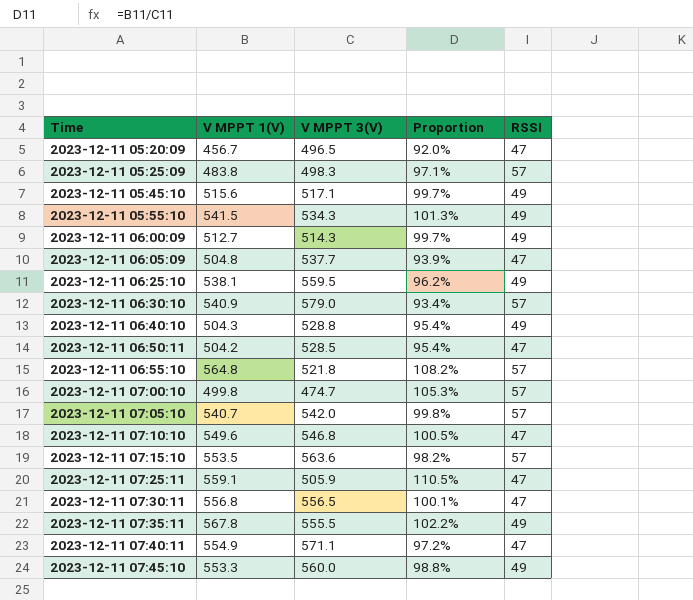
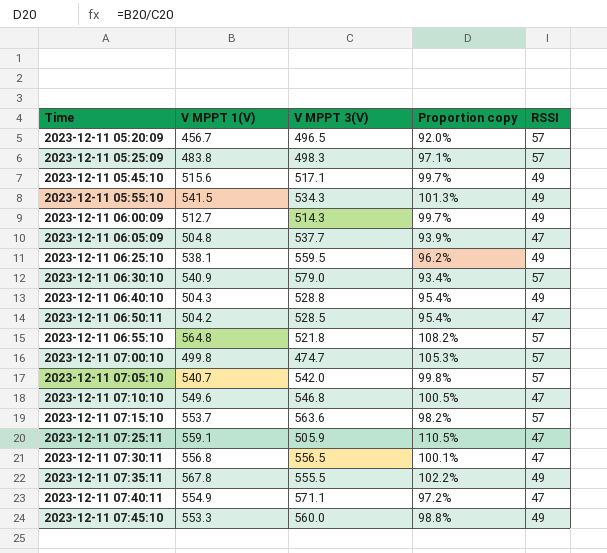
column name: Proportion -> Proportion copy
2023-12-11 05:20:09 | RSSI: 47 -> 57
2023-12-11 07:15:10 | V MPPT 1(V): 553.5 -> 553.7

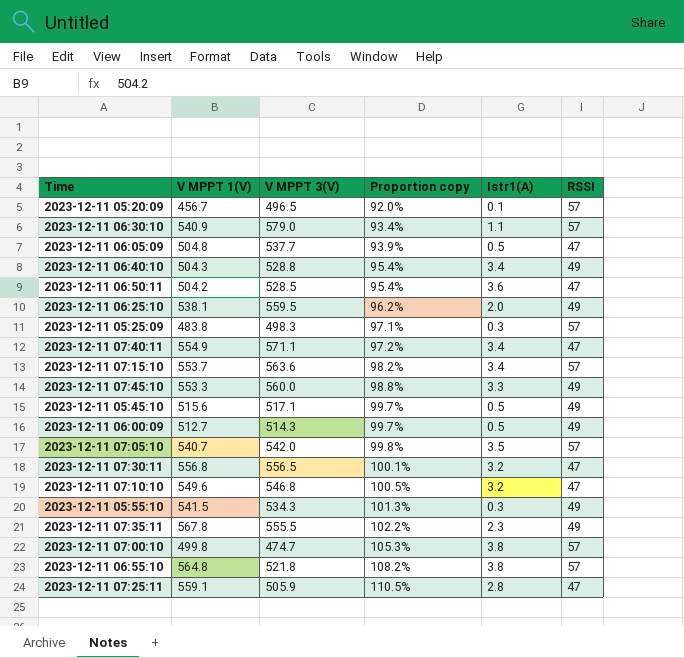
row order: Time ascending -> Proportion copy ascending
column Istr1(A) | position: none -> 5

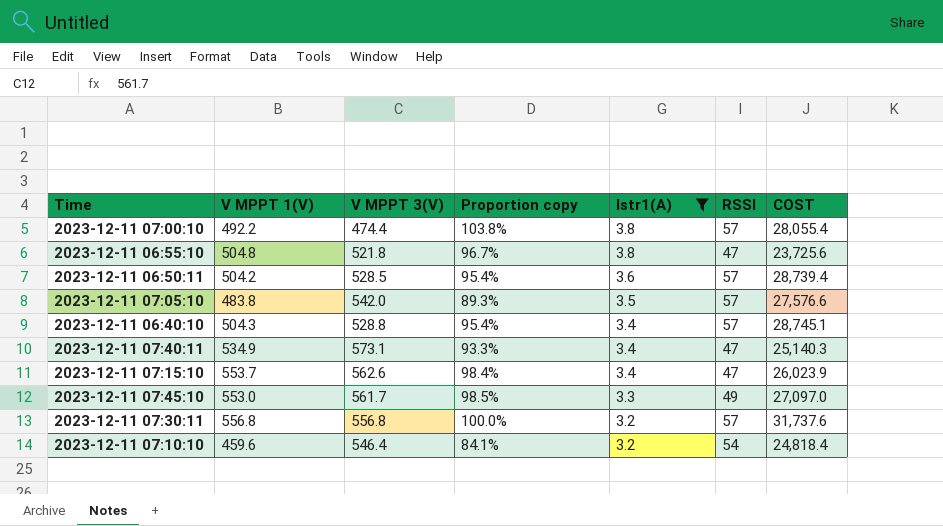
filter: none -> Istr1(A) >= 3.2
row order: Proportion copy ascending -> Istr1(A) descending
column COST | formula: none -> [V MPPT 1(V)] * [RSSI]
2023-12-11 07:00:10 | V MPPT 1(V): 499.8 -> 492.2
2023-12-11 07:00:10 | V MPPT 3(V): 474.7 -> 474.4
2023-12-11 07:00:10 | Proportion copy: 105.3% -> 103.8%
2023-12-11 06:55:10 | V MPPT 1(V): 564.8 -> 504.8
2023-12-11 06:55:10 | Proportion copy: 108.2% -> 96.7%
2023-12-11 06:55:10 | RSSI: 57 -> 47
2023-12-11 06:50:11 | RSSI: 47 -> 57
2023-12-11 07:05:10 | V MPPT 1(V): 540.7 -> 483.8
2023-12-11 07:05:10 | Proportion copy: 99.8% -> 89.3%
2023-12-11 06:40:10 | RSSI: 49 -> 57
2023-12-11 07:40:11 | V MPPT 1(V): 554.9 -> 534.9
2023-12-11 07:40:11 | V MPPT 3(V): 571.1 -> 573.1
2023-12-11 07:40:11 | Proportion copy: 97.2% -> 93.3%
2023-12-11 07:15:10 | V MPPT 3(V): 563.6 -> 562.6
2023-12-11 07:15:10 | Proportion copy: 98.2% -> 98.4%
2023-12-11 07:15:10 | RSSI: 57 -> 47
2023-12-11 07:45:10 | V MPPT 1(V): 553.3 -> 553.0
2023-12-11 07:45:10 | V MPPT 3(V): 560.0 -> 561.7
2023-12-11 07:45:10 | Proportion copy: 98.8% -> 98.5%
2023-12-11 07:30:11 | V MPPT 3(V): 556.5 -> 556.8
2023-12-11 07:30:11 | Proportion copy: 100.1% -> 100.0%
2023-12-11 07:30:11 | RSSI: 47 -> 57
2023-12-11 07:10:10 | V MPPT 1(V): 549.6 -> 459.6
2023-12-11 07:10:10 | V MPPT 3(V): 546.8 -> 546.4
2023-12-11 07:10:10 | Proportion copy: 100.5% -> 84.1%
2023-12-11 07:10:10 | RSSI: 47 -> 54

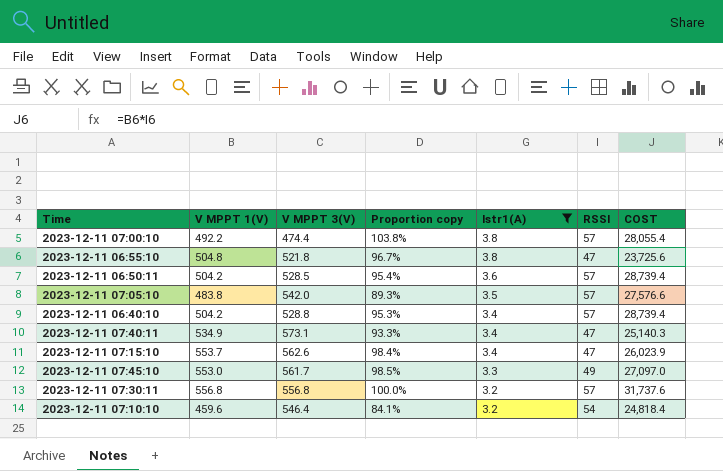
2023-12-11 06:40:10 | V MPPT 1(V): 504.3 -> 504.2
2023-12-11 06:40:10 | Proportion copy: 95.4% -> 95.3%
2023-12-11 06:40:10 | COST: 28,745.1 -> 28,739.4

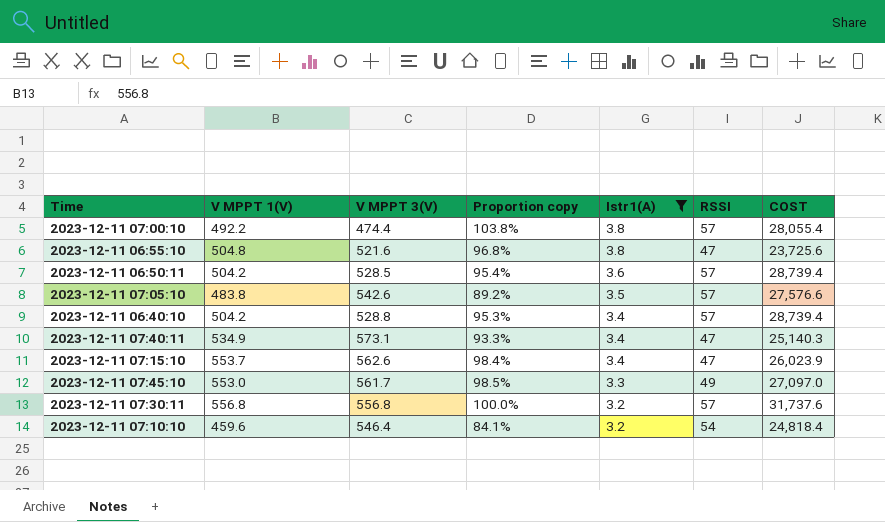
2023-12-11 06:55:10 | V MPPT 3(V): 521.8 -> 521.6
2023-12-11 06:55:10 | Proportion copy: 96.7% -> 96.8%
2023-12-11 07:05:10 | V MPPT 3(V): 542.0 -> 542.6
2023-12-11 07:05:10 | Proportion copy: 89.3% -> 89.2%

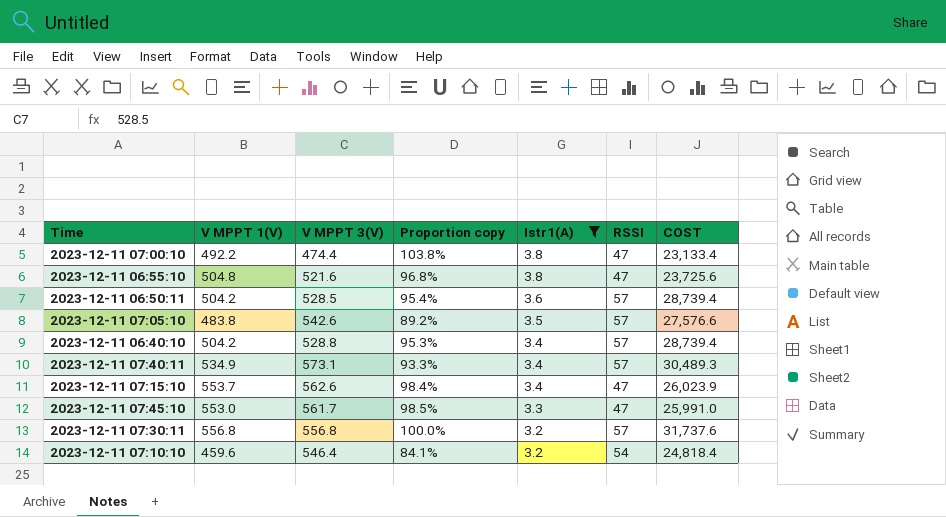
2023-12-11 07:00:10 | RSSI: 57 -> 47
2023-12-11 07:00:10 | COST: 28,055.4 -> 23,133.4
2023-12-11 07:40:11 | RSSI: 47 -> 57
2023-12-11 07:40:11 | COST: 25,140.3 -> 30,489.3
2023-12-11 07:45:10 | RSSI: 49 -> 47
2023-12-11 07:45:10 | COST: 27,097.0 -> 25,991.0

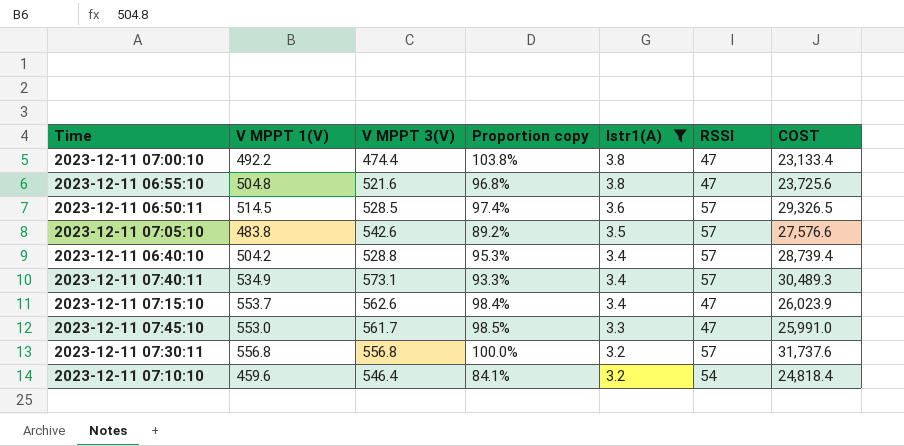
2023-12-11 06:50:11 | V MPPT 1(V): 504.2 -> 514.5
2023-12-11 06:50:11 | Proportion copy: 95.4% -> 97.4%
2023-12-11 06:50:11 | COST: 28,739.4 -> 29,326.5

